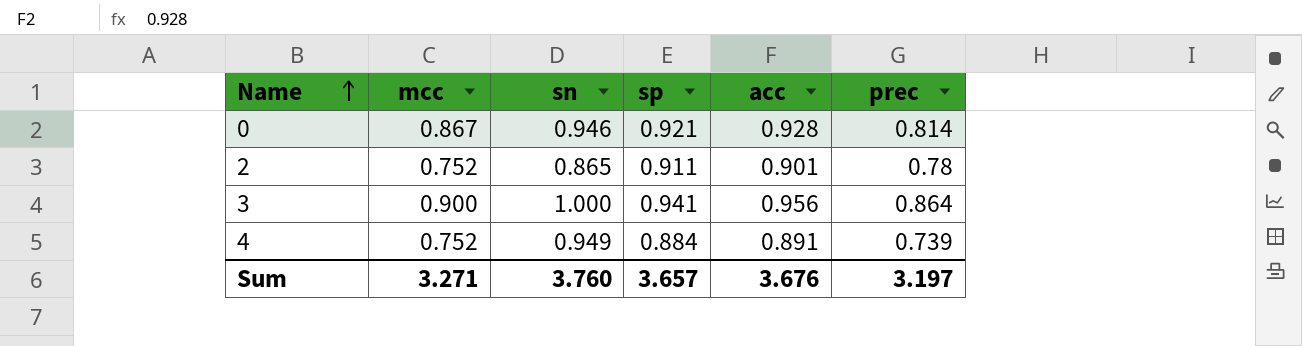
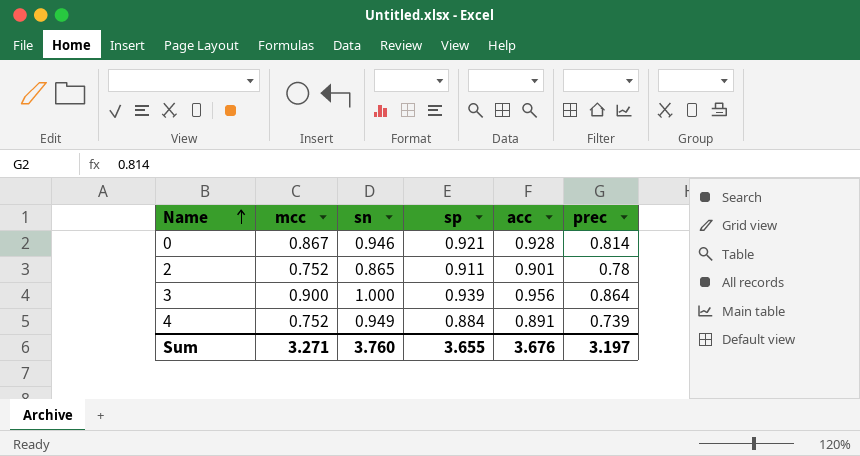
3 | sp: 0.941 -> 0.939
Sum | sp: 3.657 -> 3.655

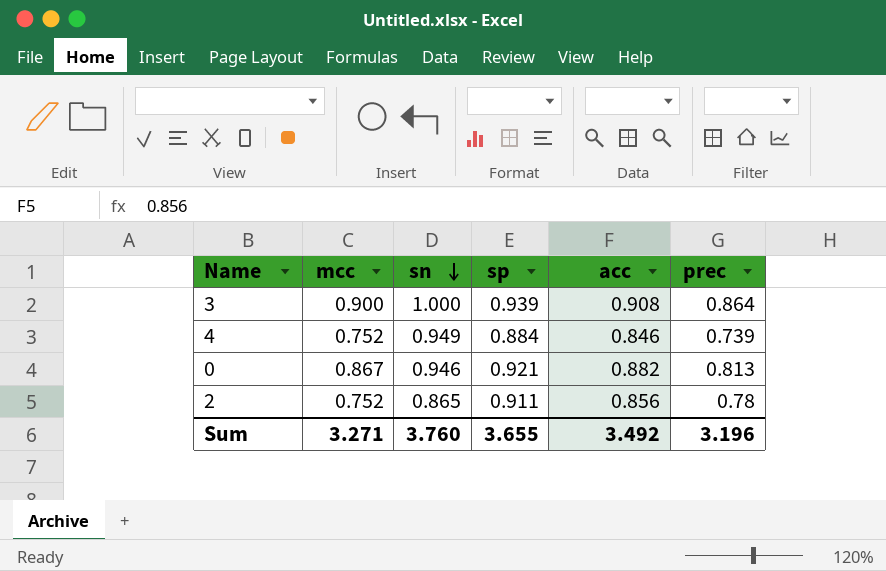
row order: Name ascending -> sn descending
3 | acc: 0.956 -> 0.908
4 | acc: 0.891 -> 0.846
0 | acc: 0.928 -> 0.882
0 | prec: 0.814 -> 0.813
2 | acc: 0.901 -> 0.856
Sum | acc: 3.676 -> 3.492
Sum | prec: 3.197 -> 3.196

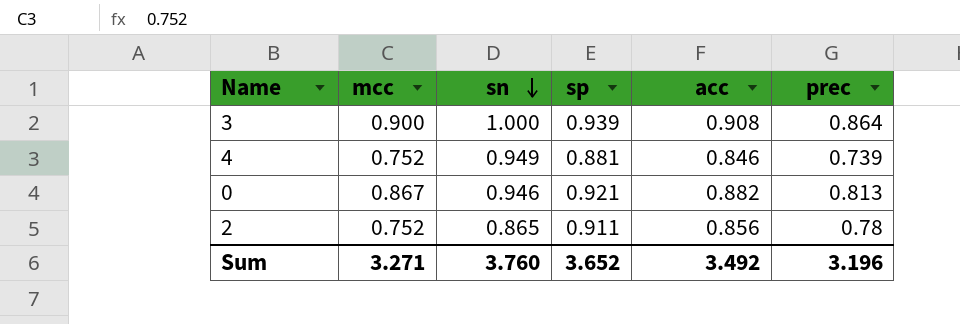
4 | sp: 0.884 -> 0.881
Sum | sp: 3.655 -> 3.652

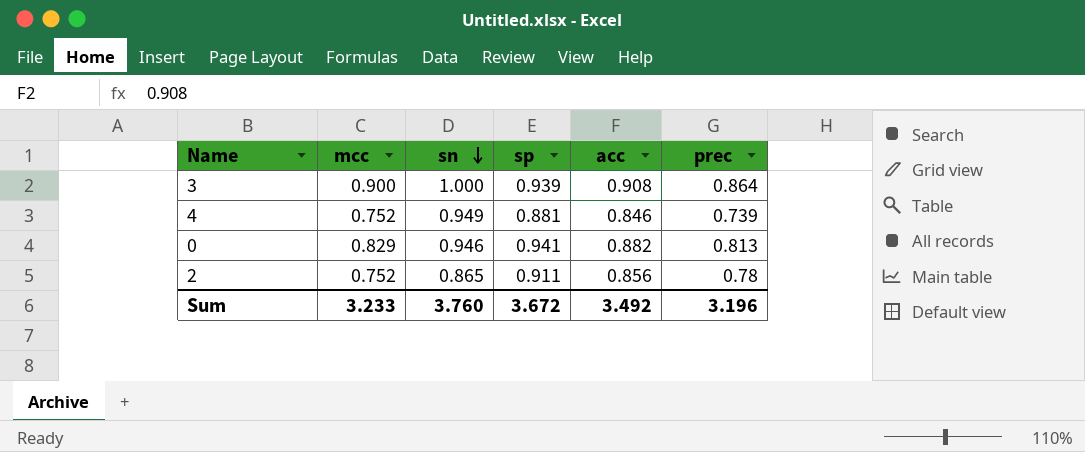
0 | mcc: 0.867 -> 0.829
0 | sp: 0.921 -> 0.941
Sum | mcc: 3.271 -> 3.233
Sum | sp: 3.652 -> 3.672

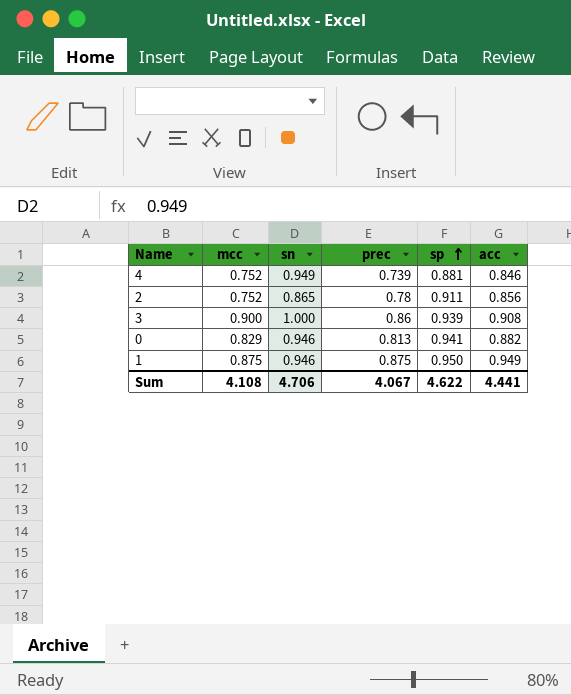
row order: sn descending -> sp ascending
column prec | position: 6 -> 4
3 | prec: 0.864 -> 0.86
row 1: none -> 0.875 | 0.946 | 0.875 | 0.950 | 0.949
Sum | mcc: 3.233 -> 4.108
Sum | sn: 3.760 -> 4.706
Sum | prec: 3.196 -> 4.067
Sum | sp: 3.672 -> 4.622
Sum | acc: 3.492 -> 4.441

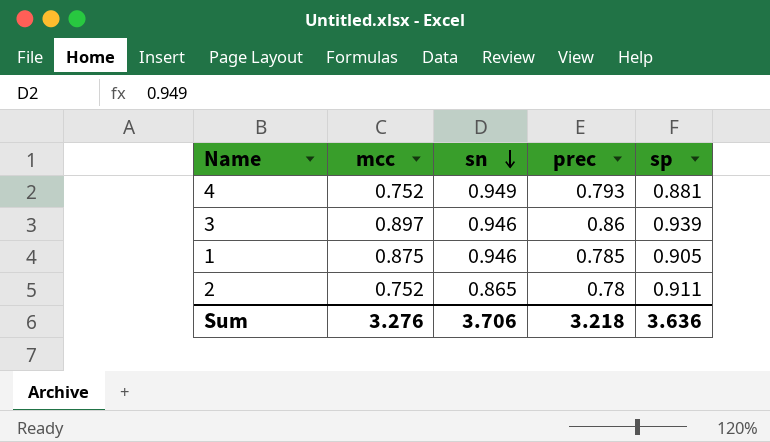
row order: sp ascending -> sn descending
column acc | position: 6 -> none
row 0: 0.829 | 0.946 | 0.813 | 0.941 | 0.882 -> none
4 | prec: 0.739 -> 0.793
3 | mcc: 0.900 -> 0.897
3 | sn: 1.000 -> 0.946
1 | prec: 0.875 -> 0.785
1 | sp: 0.950 -> 0.905
Sum | mcc: 4.108 -> 3.276
Sum | sn: 4.706 -> 3.706
Sum | prec: 4.067 -> 3.218
Sum | sp: 4.622 -> 3.636

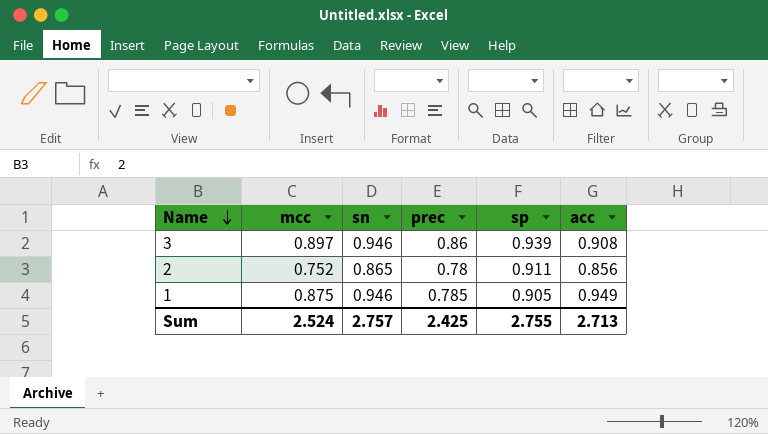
row order: sn descending -> Name descending
column acc | position: none -> 6
row 4: 0.752 | 0.949 | 0.793 | 0.881 -> none
Sum | mcc: 3.276 -> 2.524
Sum | sn: 3.706 -> 2.757
Sum | prec: 3.218 -> 2.425
Sum | sp: 3.636 -> 2.755

